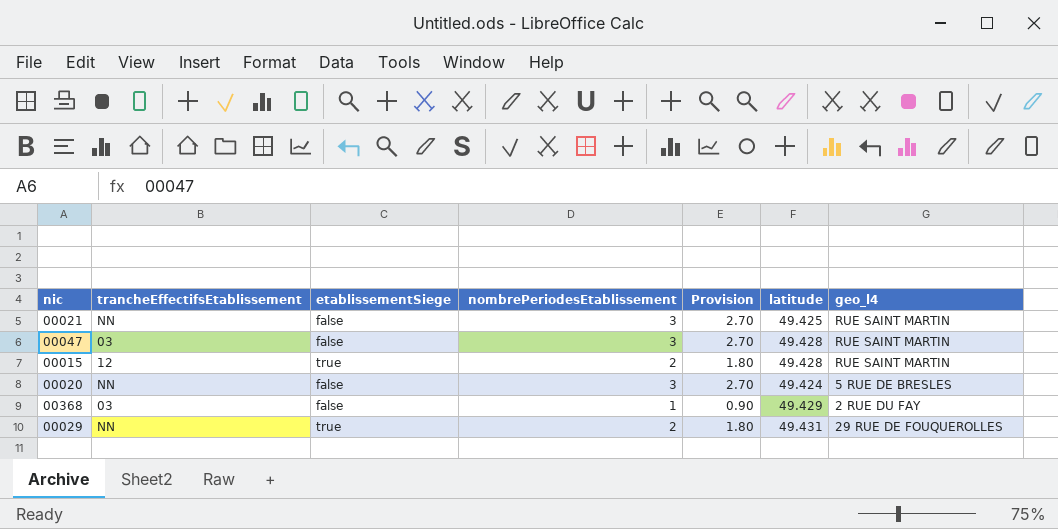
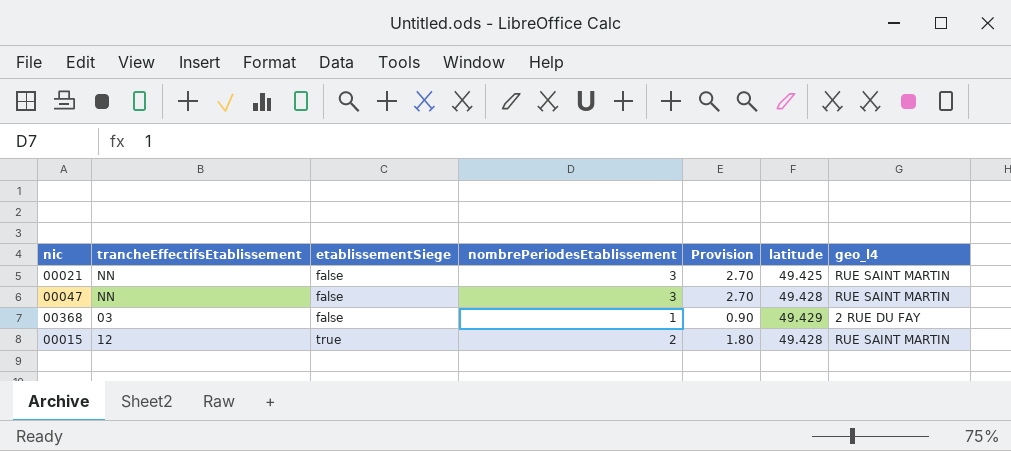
row order: none -> etablissementSiege ascending
row 00020: NN | false | 3 | 2.70 | 49.424 | 5 RUE DE BRESLES -> none
row 00029: NN | true | 2 | 1.80 | 49.431 | 29 RUE DE FOUQUEROLLES -> none
00047 | trancheEffectifsEtablissement: 03 -> NN

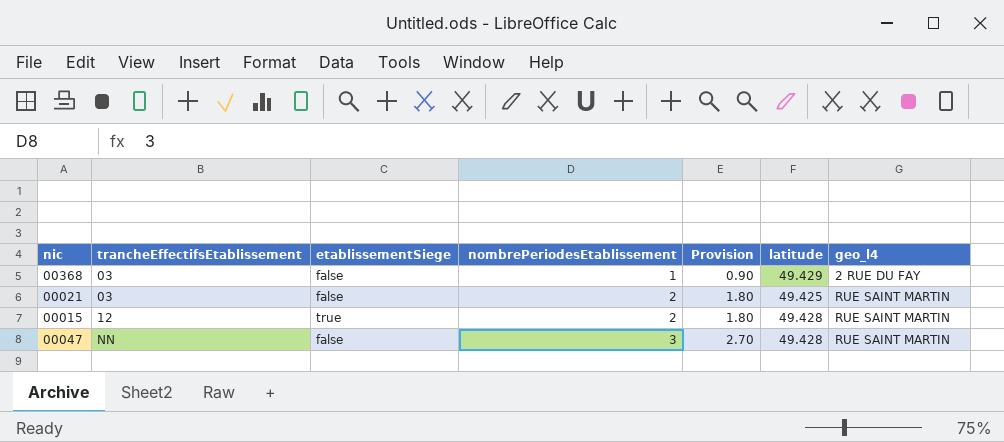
row order: etablissementSiege ascending -> trancheEffectifsEtablissement ascending
00021 | trancheEffectifsEtablissement: NN -> 03
00021 | nombrePeriodesEtablissement: 3 -> 2
00021 | Provision: 2.70 -> 1.80

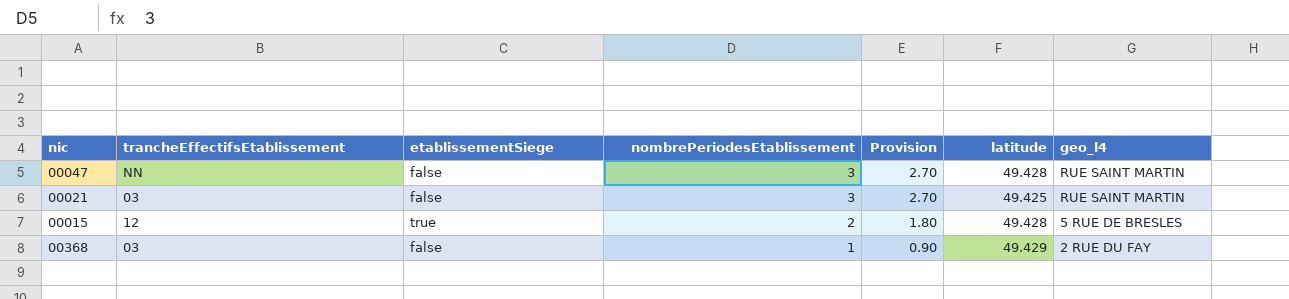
row order: trancheEffectifsEtablissement ascending -> nombrePeriodesEtablissement descending
00021 | nombrePeriodesEtablissement: 2 -> 3
00021 | Provision: 1.80 -> 2.70
00015 | geo_l4: RUE SAINT MARTIN -> 5 RUE DE BRESLES

